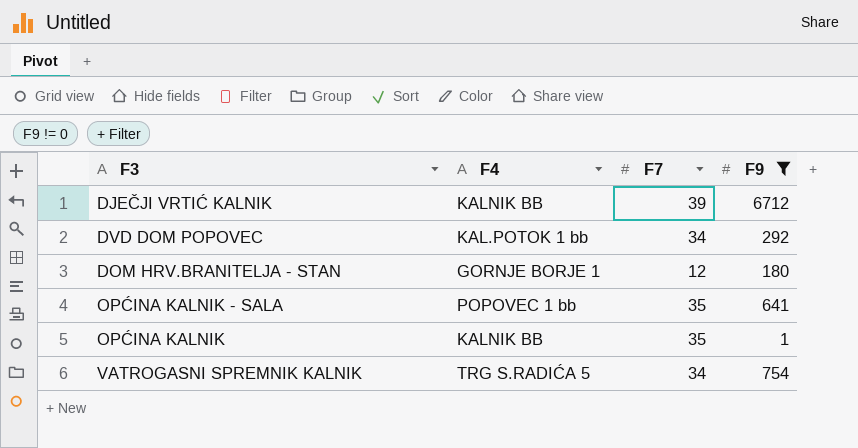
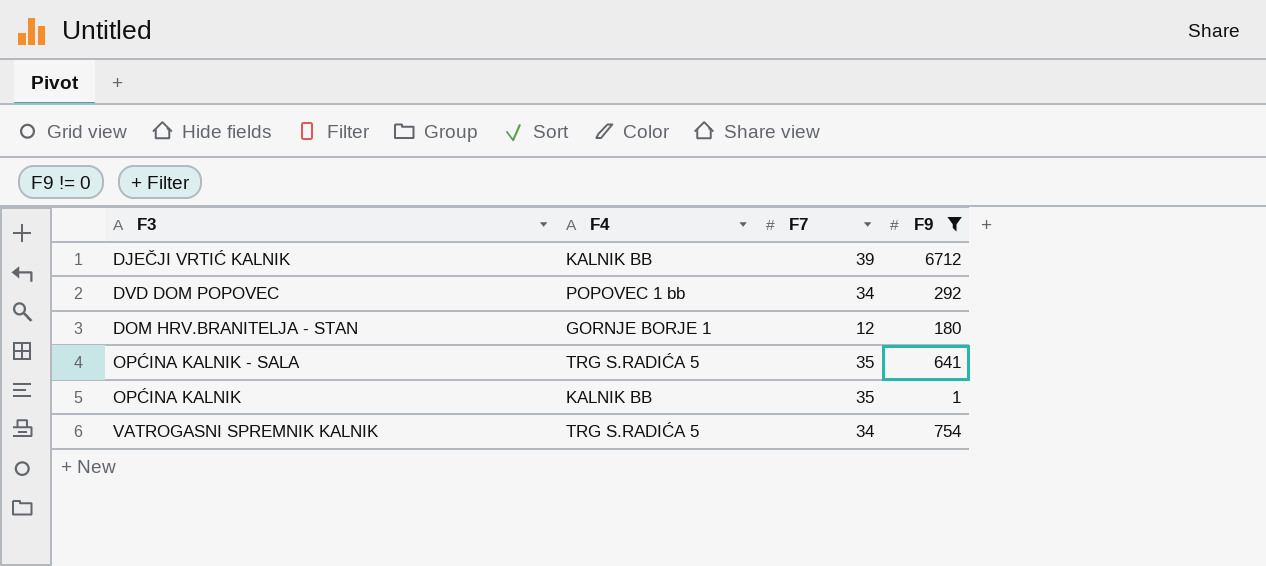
DVD DOM POPOVEC | F4: KAL.POTOK 1 bb -> POPOVEC 1 bb
OPĆINA KALNIK - SALA | F4: POPOVEC 1 bb -> TRG S.RADIĆA 5

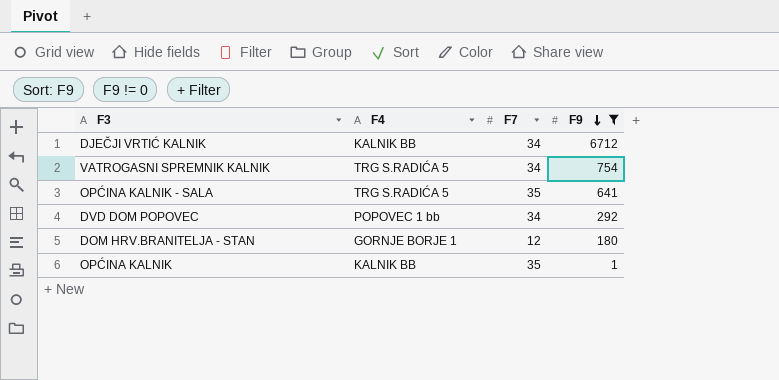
row order: none -> F9 descending
DJEČJI VRTIĆ KALNIK | F7: 39 -> 34

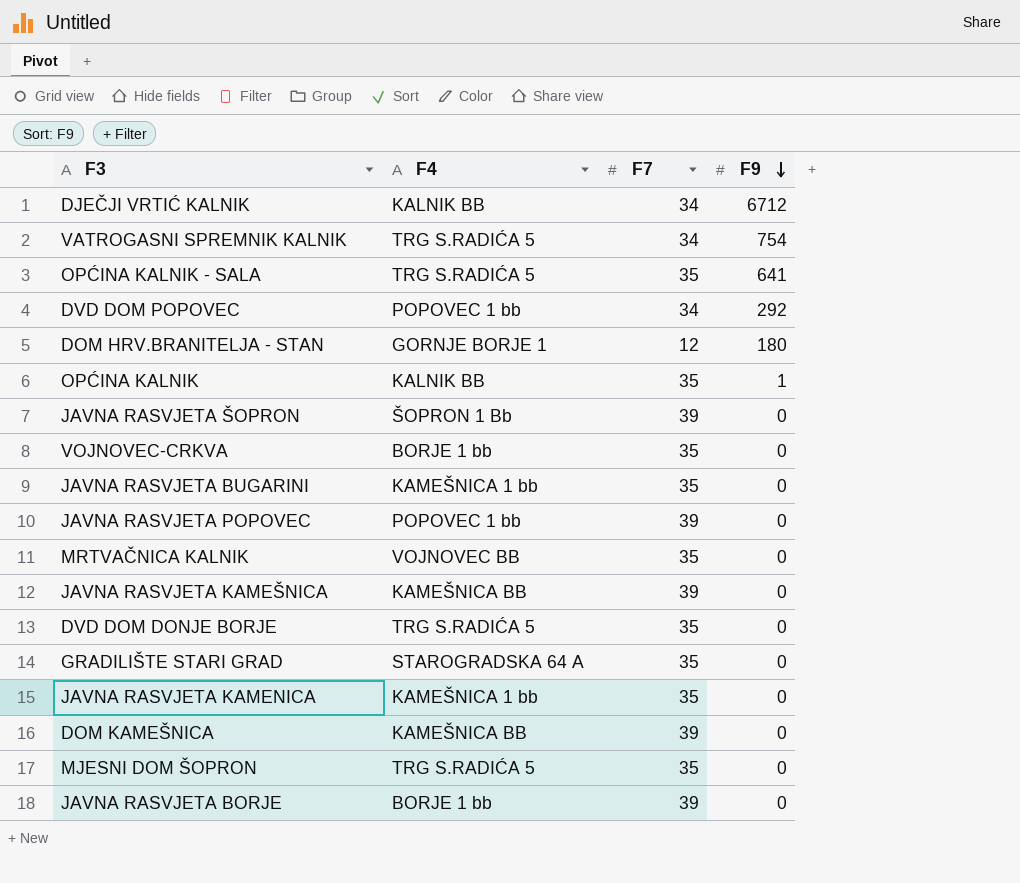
filter: F9 != 0 -> none

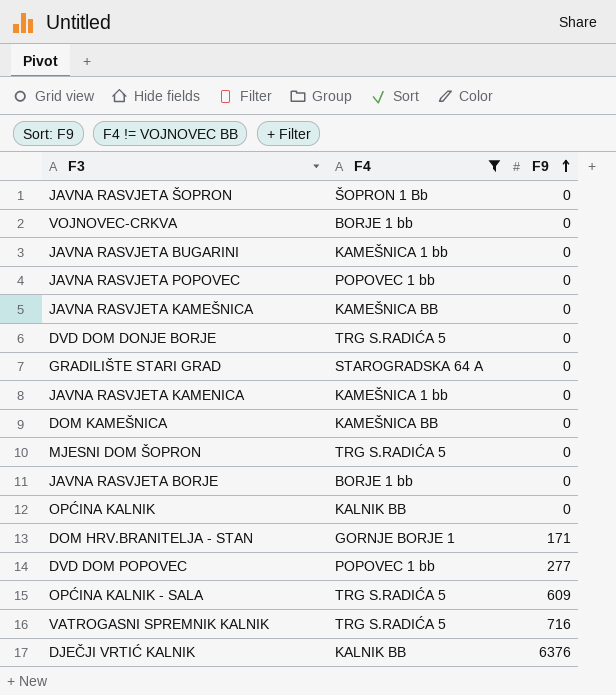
filter: none -> F4 != VOJNOVEC BB
row order: F9 descending -> F9 ascending
column F7 | position: 3 -> none
OPĆINA KALNIK | F9: 1 -> 0
DOM HRV.BRANITELJA - STAN | F9: 180 -> 171
DVD DOM POPOVEC | F9: 292 -> 277
OPĆINA KALNIK - SALA | F9: 641 -> 609
VATROGASNI SPREMNIK KALNIK | F9: 754 -> 716
DJEČJI VRTIĆ KALNIK | F9: 6712 -> 6376

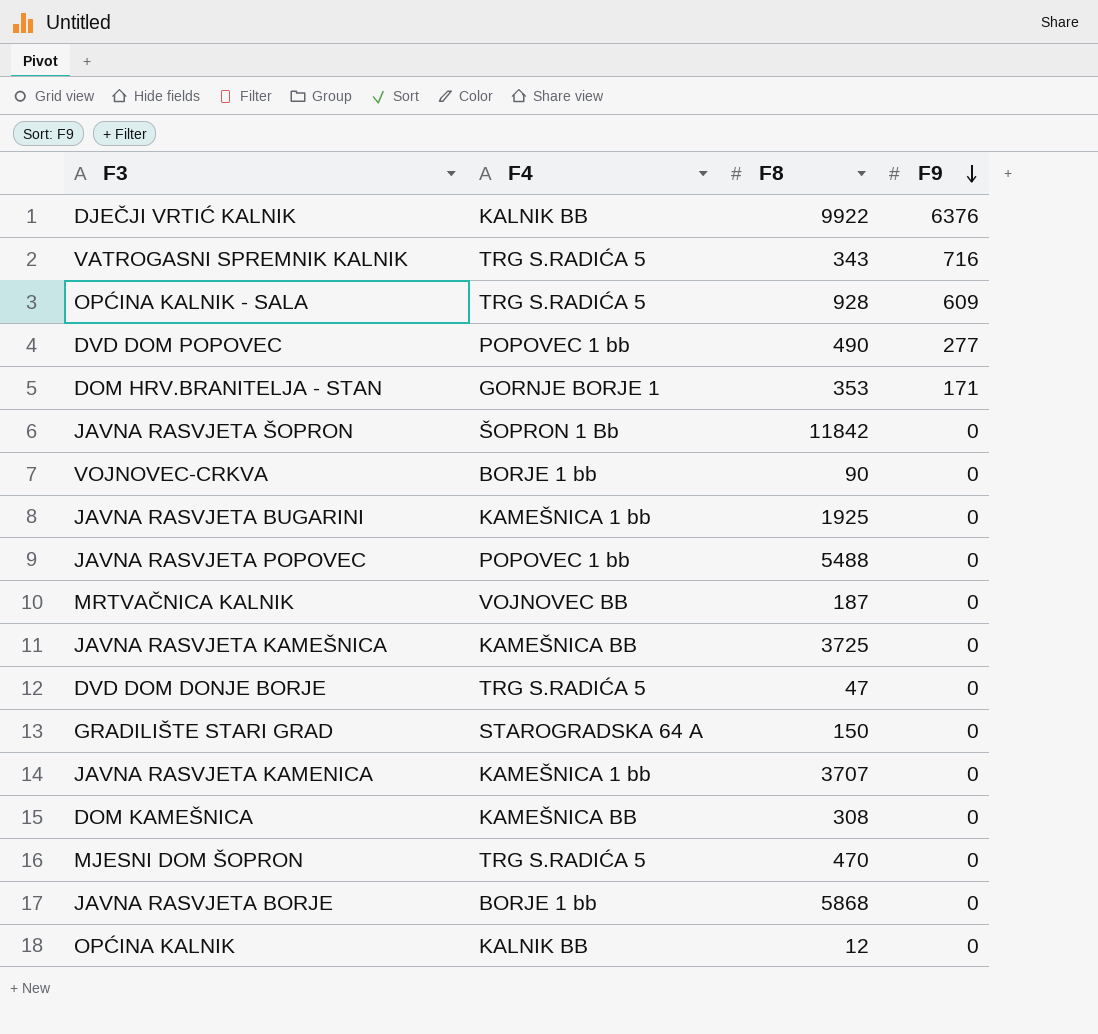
filter: F4 != VOJNOVEC BB -> none
row order: F9 ascending -> F9 descending
column F8 | position: none -> 3

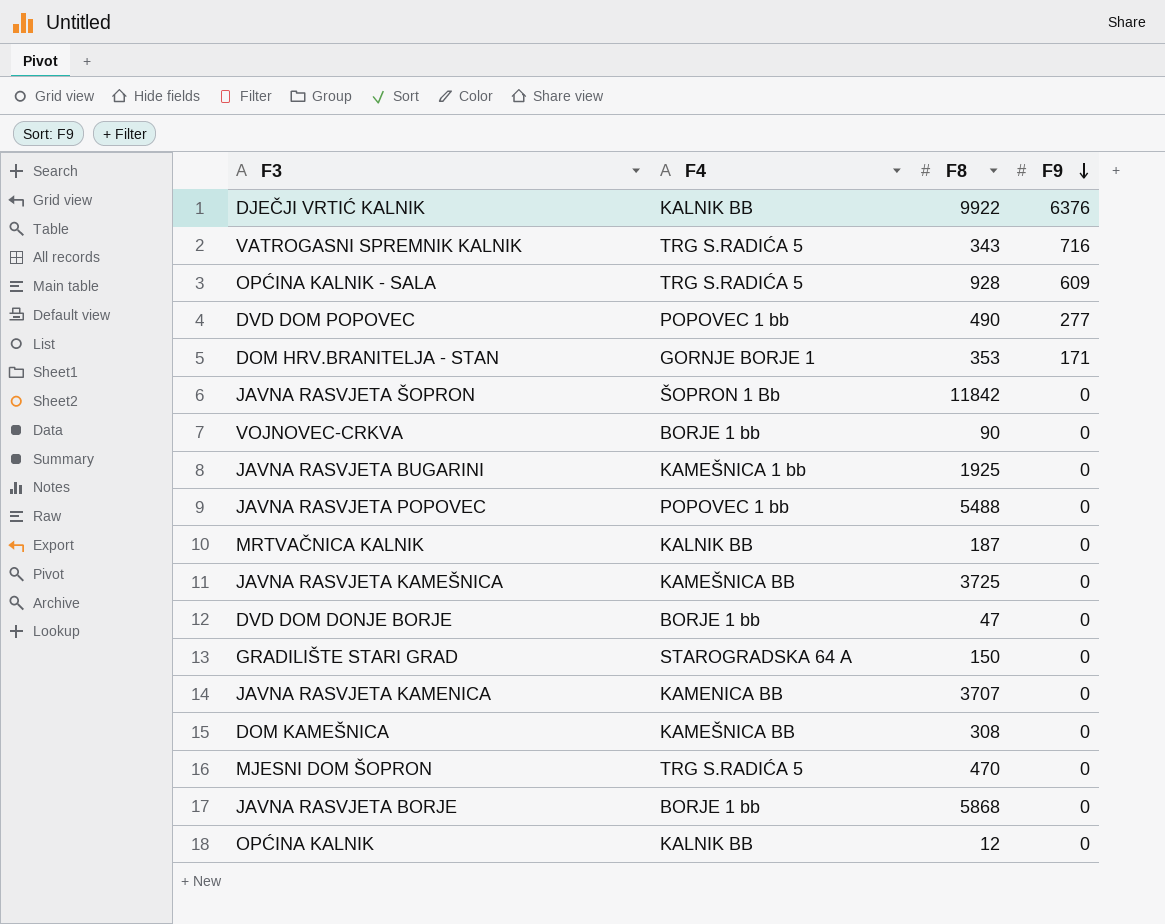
MRTVAČNICA KALNIK | F4: VOJNOVEC BB -> KALNIK BB
DVD DOM DONJE BORJE | F4: TRG S.RADIĆA 5 -> BORJE 1 bb
JAVNA RASVJETA KAMENICA | F4: KAMEŠNICA 1 bb -> KAMENICA BB

